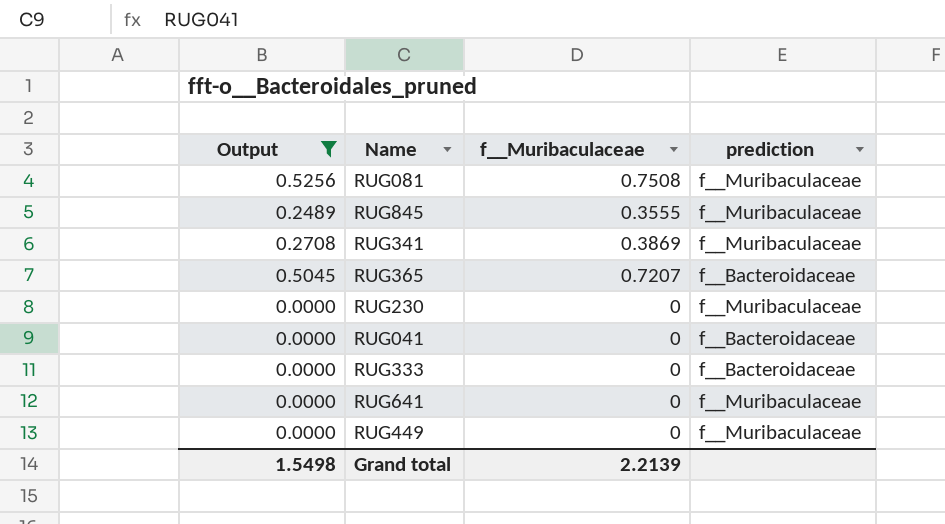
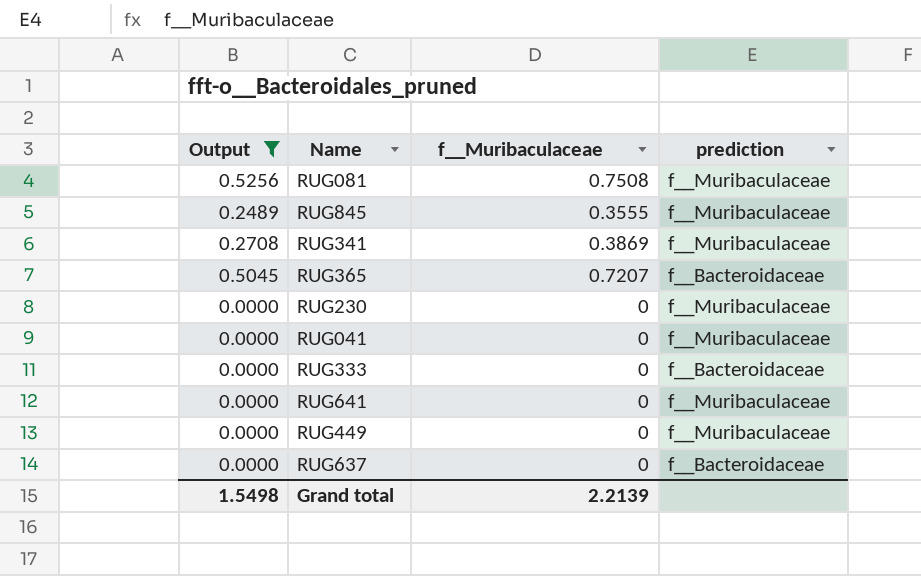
RUG041 | prediction: f__Bacteroidaceae -> f__Muribaculaceae
row RUG637: none -> 0.0000 | 0 | f__Bacteroidaceae

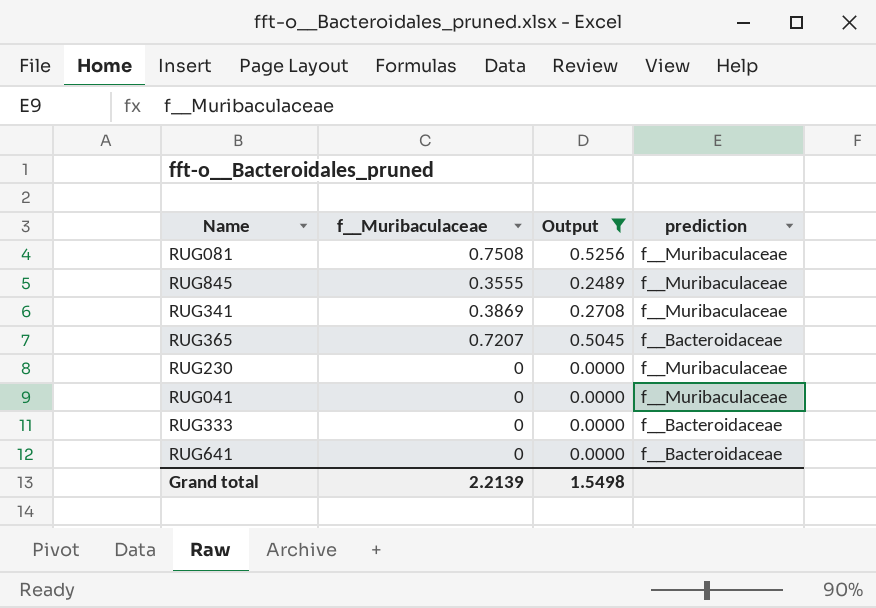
column Output | position: 1 -> 3
row RUG449: 0.0000 | 0 | f__Muribaculaceae -> none
row RUG637: 0.0000 | 0 | f__Bacteroidaceae -> none
RUG641 | prediction: f__Muribaculaceae -> f__Bacteroidaceae

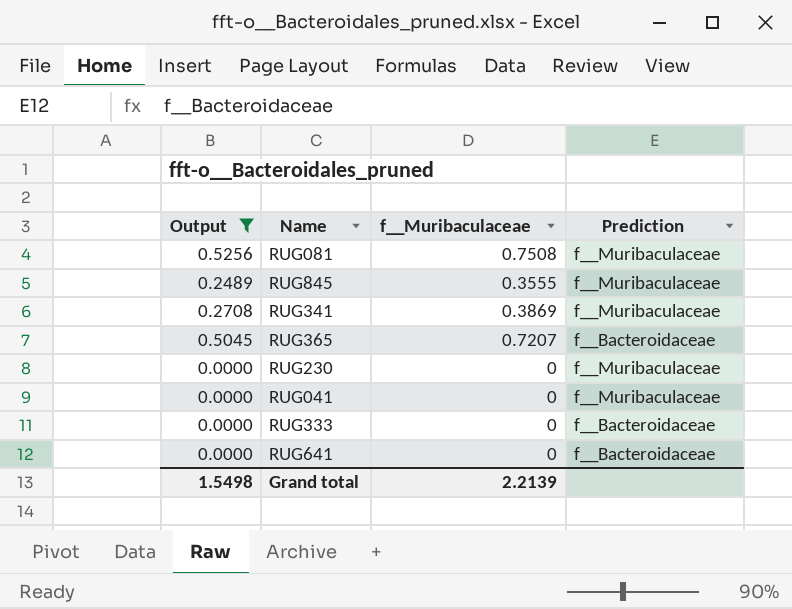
column Output | position: 3 -> 1
column name: prediction -> Prediction

